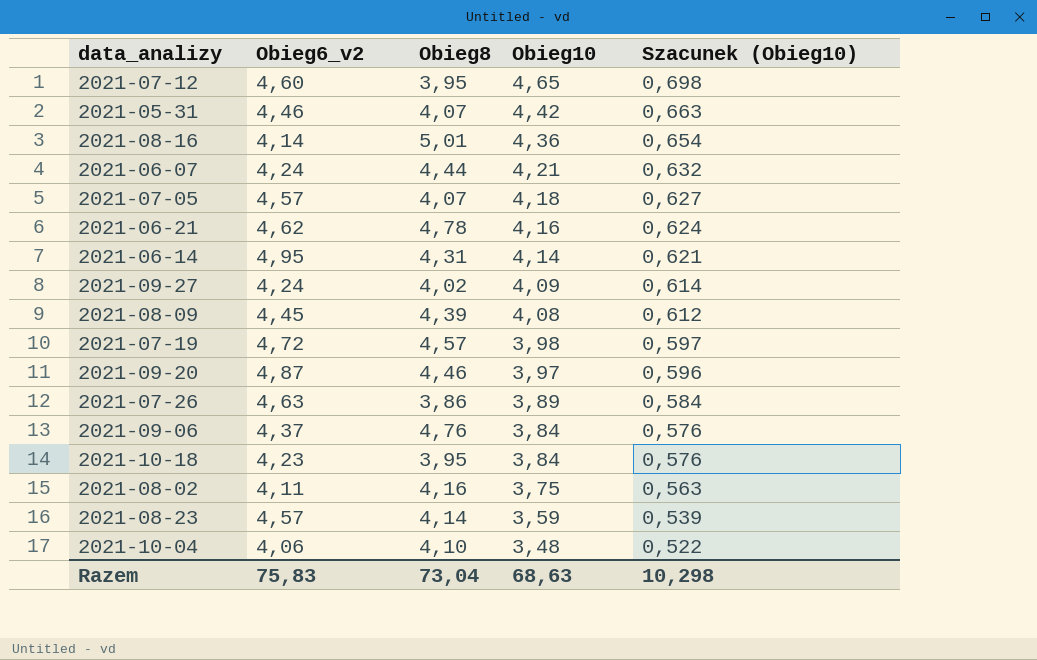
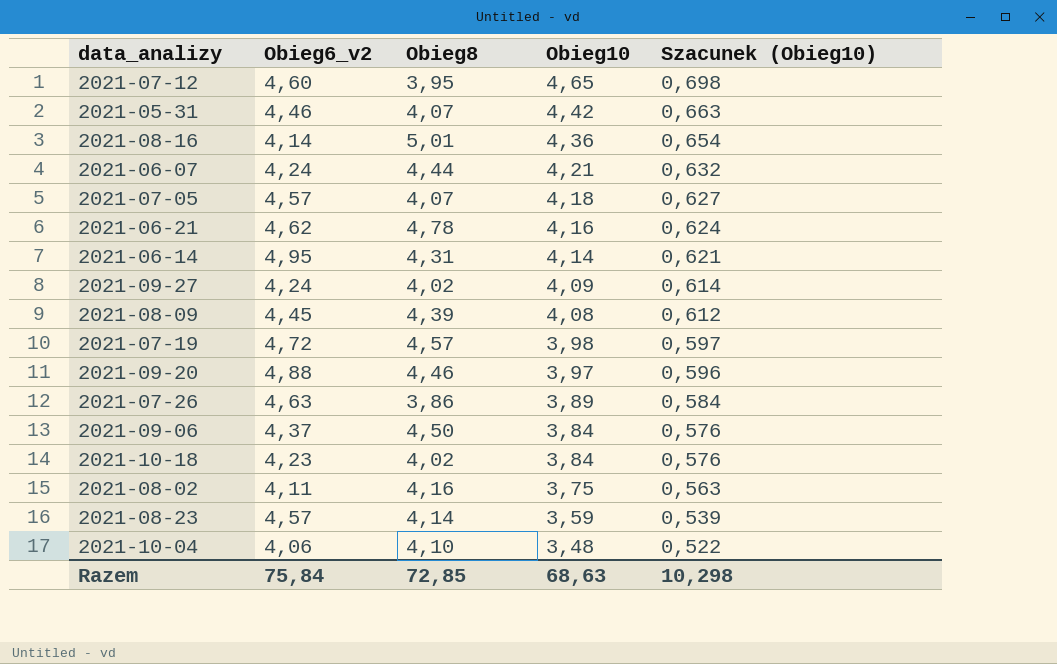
2021-09-20 | Obieg6_v2: 4,87 -> 4,88
2021-09-06 | Obieg8: 4,76 -> 4,50
2021-10-18 | Obieg8: 3,95 -> 4,02
Razem | Obieg6_v2: 75,83 -> 75,84
Razem | Obieg8: 73,04 -> 72,85

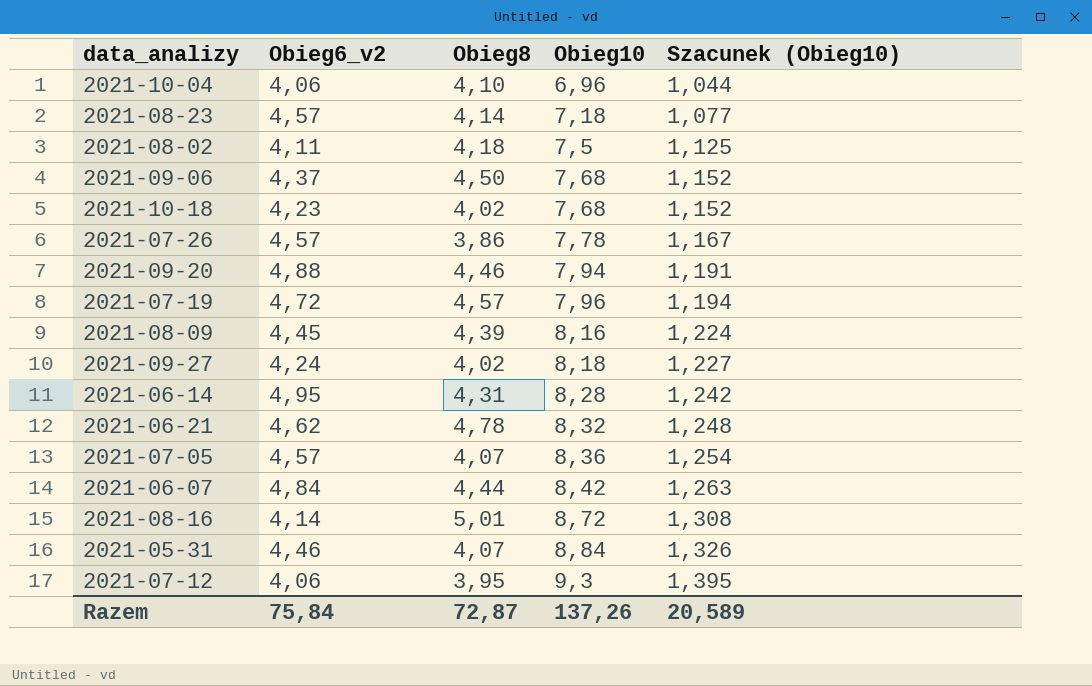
row order: Obieg10 descending -> Obieg10 ascending
2021-10-04 | Obieg10: 3,48 -> 6,96
2021-10-04 | Szacunek (Obieg10): 0,522 -> 1,044
2021-08-23 | Obieg10: 3,59 -> 7,18
2021-08-23 | Szacunek (Obieg10): 0,539 -> 1,077
2021-08-02 | Obieg8: 4,16 -> 4,18
2021-08-02 | Obieg10: 3,75 -> 7,5
2021-08-02 | Szacunek (Obieg10): 0,563 -> 1,125
2021-09-06 | Obieg10: 3,84 -> 7,68
2021-09-06 | Szacunek (Obieg10): 0,576 -> 1,152
2021-10-18 | Obieg10: 3,84 -> 7,68
2021-10-18 | Szacunek (Obieg10): 0,576 -> 1,152
2021-07-26 | Obieg6_v2: 4,63 -> 4,57
2021-07-26 | Obieg10: 3,89 -> 7,78
2021-07-26 | Szacunek (Obieg10): 0,584 -> 1,167
2021-09-20 | Obieg10: 3,97 -> 7,94
2021-09-20 | Szacunek (Obieg10): 0,596 -> 1,191
2021-07-19 | Obieg10: 3,98 -> 7,96
2021-07-19 | Szacunek (Obieg10): 0,597 -> 1,194
2021-08-09 | Obieg10: 4,08 -> 8,16
2021-08-09 | Szacunek (Obieg10): 0,612 -> 1,224
2021-09-27 | Obieg10: 4,09 -> 8,18
2021-09-27 | Szacunek (Obieg10): 0,614 -> 1,227
2021-06-14 | Obieg10: 4,14 -> 8,28
2021-06-14 | Szacunek (Obieg10): 0,621 -> 1,242
2021-06-21 | Obieg10: 4,16 -> 8,32
2021-06-21 | Szacunek (Obieg10): 0,624 -> 1,248
2021-07-05 | Obieg10: 4,18 -> 8,36
2021-07-05 | Szacunek (Obieg10): 0,627 -> 1,254
2021-06-07 | Obieg6_v2: 4,24 -> 4,84
2021-06-07 | Obieg10: 4,21 -> 8,42
2021-06-07 | Szacunek (Obieg10): 0,632 -> 1,263
2021-08-16 | Obieg10: 4,36 -> 8,72
2021-08-16 | Szacunek (Obieg10): 0,654 -> 1,308
2021-05-31 | Obieg10: 4,42 -> 8,84
2021-05-31 | Szacunek (Obieg10): 0,663 -> 1,326
2021-07-12 | Obieg6_v2: 4,60 -> 4,06
2021-07-12 | Obieg10: 4,65 -> 9,3
2021-07-12 | Szacunek (Obieg10): 0,698 -> 1,395
Razem | Obieg8: 72,85 -> 72,87
Razem | Obieg10: 68,63 -> 137,26
Razem | Szacunek (Obieg10): 10,298 -> 20,589

